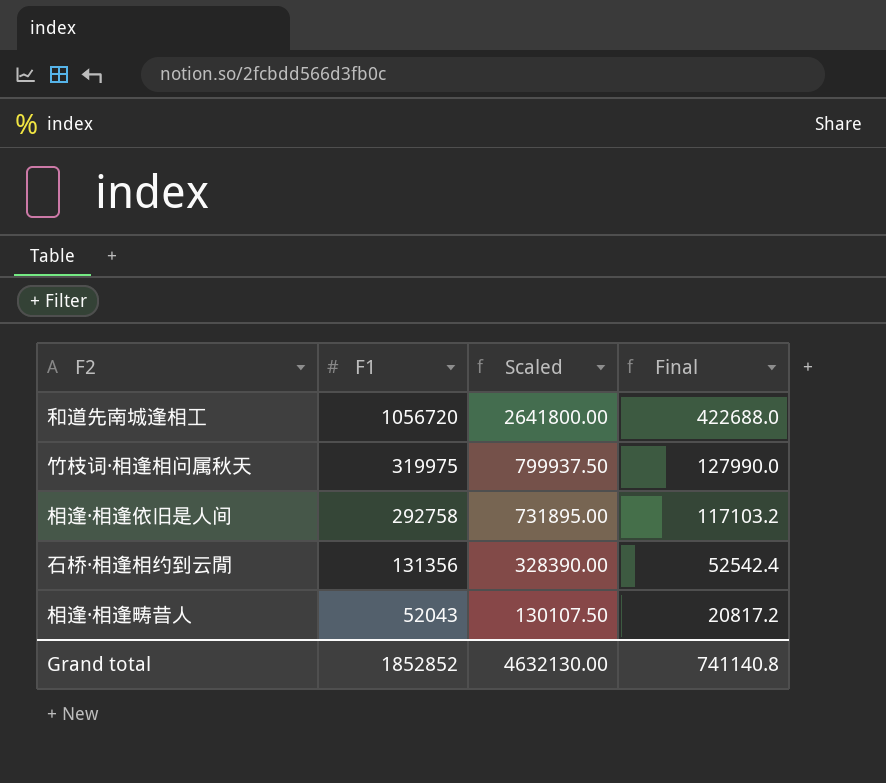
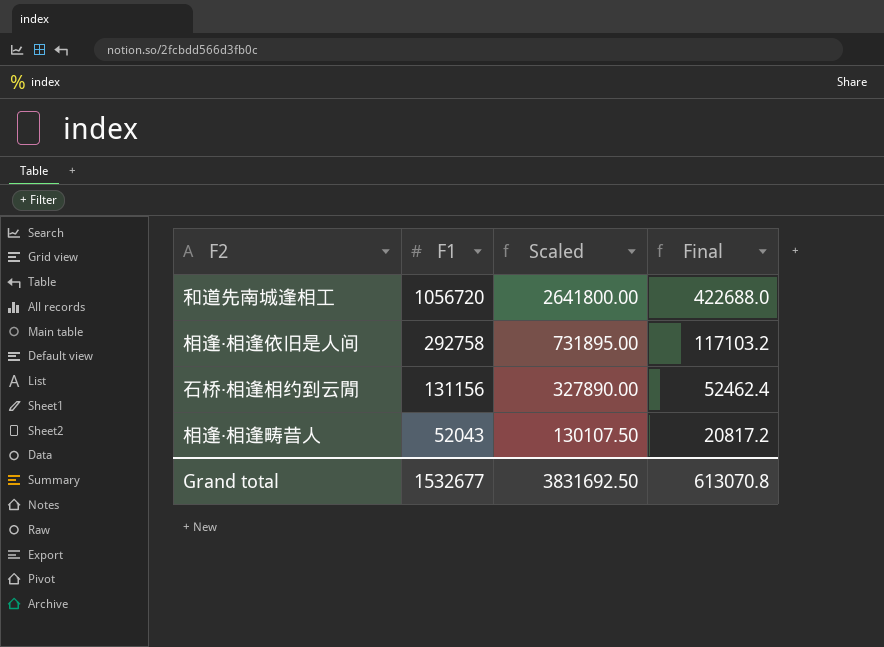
row 竹枝词·相逢相问属秋天: 319975 | 799937.50 | 127990.0 -> none
石桥·相逢相约到云閒 | F1: 131356 -> 131156
石桥·相逢相约到云閒 | Scaled: 328390.00 -> 327890.00
石桥·相逢相约到云閒 | Final: 52542.4 -> 52462.4
Grand total | F1: 1852852 -> 1532677
Grand total | Scaled: 4632130.00 -> 3831692.50
Grand total | Final: 741140.8 -> 613070.8

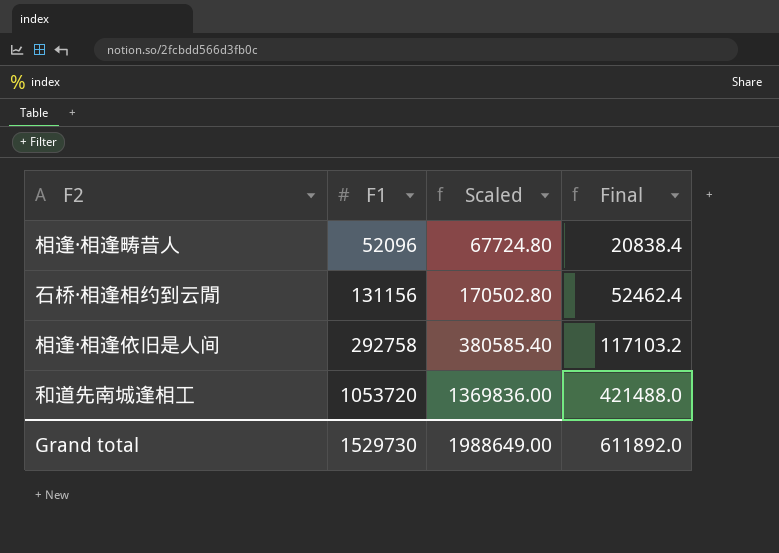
row order: F1 descending -> F1 ascending
column Scaled | formula: [F1] * 2.5 -> [F1] * 1.3
相逢·相逢畴昔人 | F1: 52043 -> 52096
相逢·相逢畴昔人 | Final: 20817.2 -> 20838.4
和道先南城逢相工 | F1: 1056720 -> 1053720
和道先南城逢相工 | Final: 422688.0 -> 421488.0
Grand total | F1: 1532677 -> 1529730
Grand total | Scaled: 3831692.50 -> 1988649.00
Grand total | Final: 613070.8 -> 611892.0

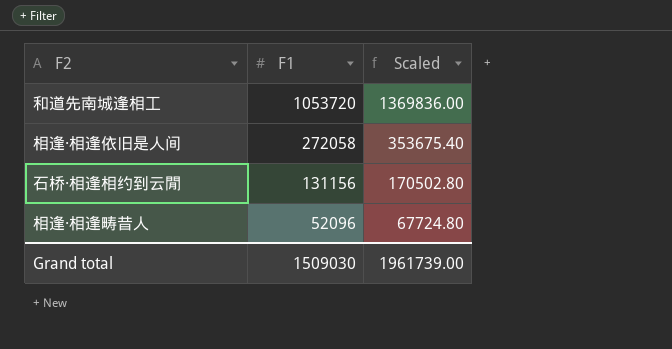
row order: F1 ascending -> F1 descending
column Final | formula: [F1] * 0.4 -> none
相逢·相逢依旧是人间 | F1: 292758 -> 272058
相逢·相逢依旧是人间 | Scaled: 380585.40 -> 353675.40
Grand total | F1: 1529730 -> 1509030
Grand total | Scaled: 1988649.00 -> 1961739.00

